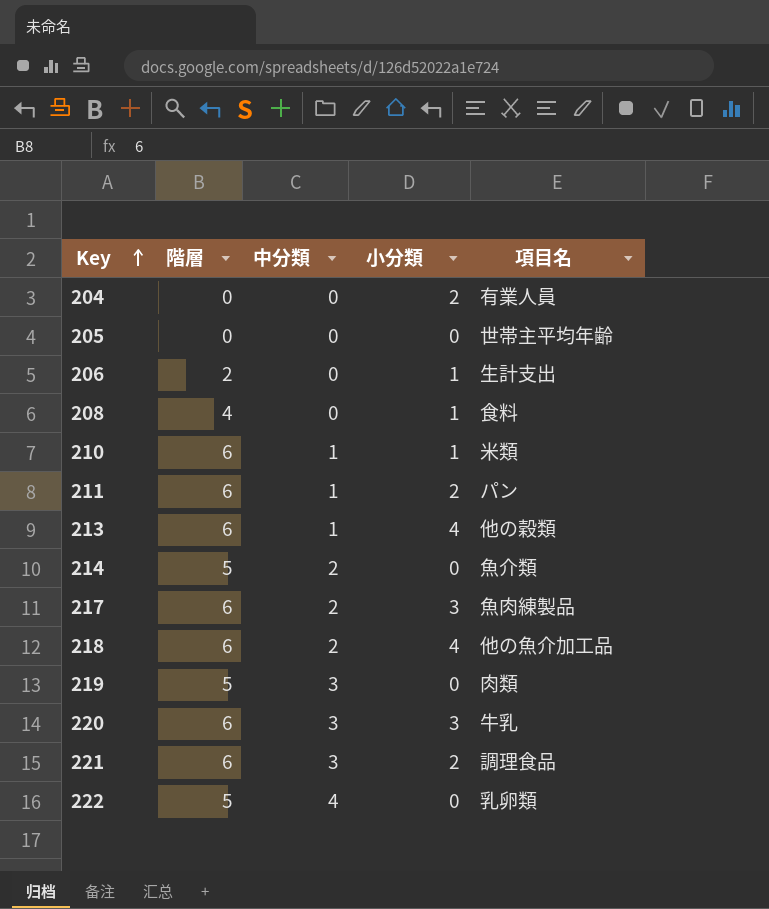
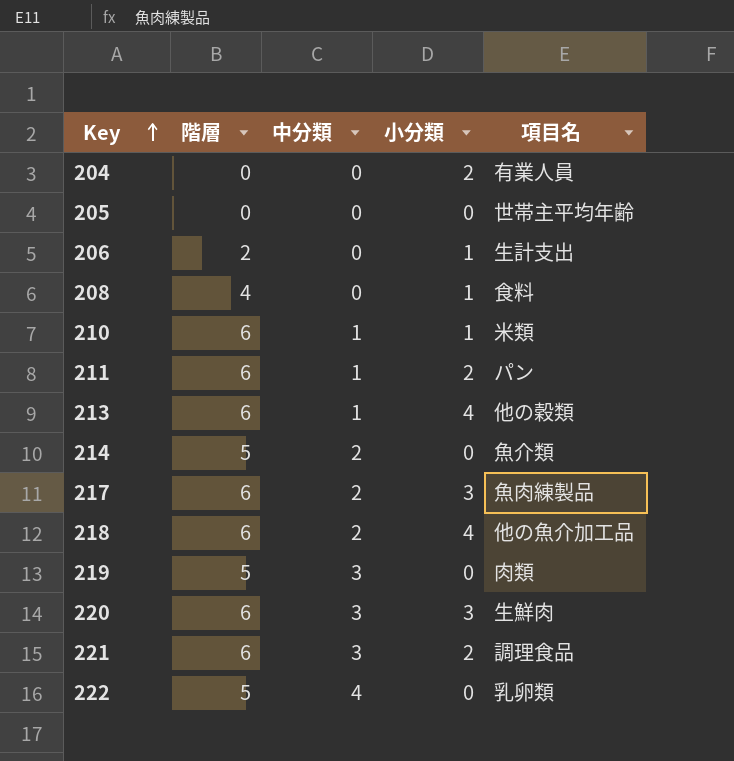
220 | 項目名: 牛乳 -> 生鮮肉

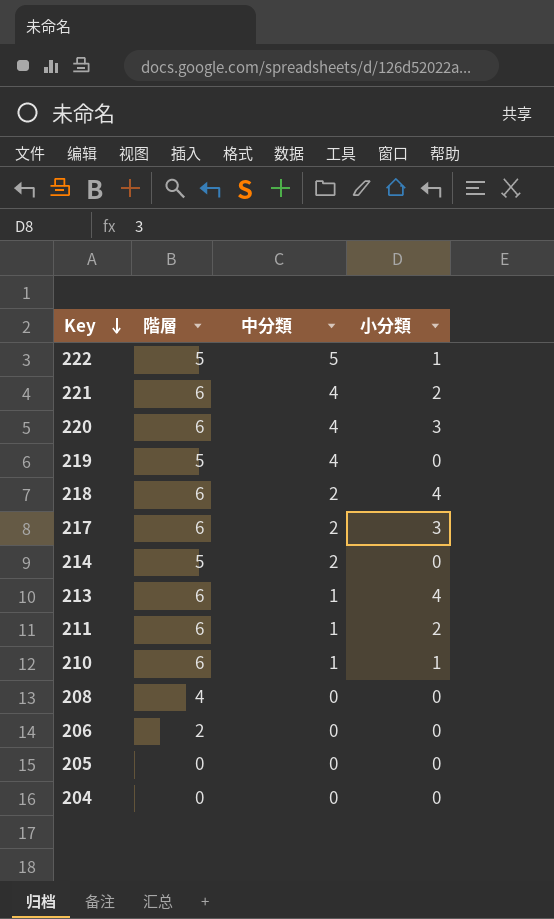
row order: Key ascending -> Key descending
column 項目名 | position: 5 -> none
222 | 中分類: 4 -> 5
222 | 小分類: 0 -> 1
221 | 中分類: 3 -> 4
220 | 中分類: 3 -> 4
219 | 中分類: 3 -> 4
208 | 小分類: 1 -> 0
206 | 小分類: 1 -> 0
204 | 小分類: 2 -> 0

